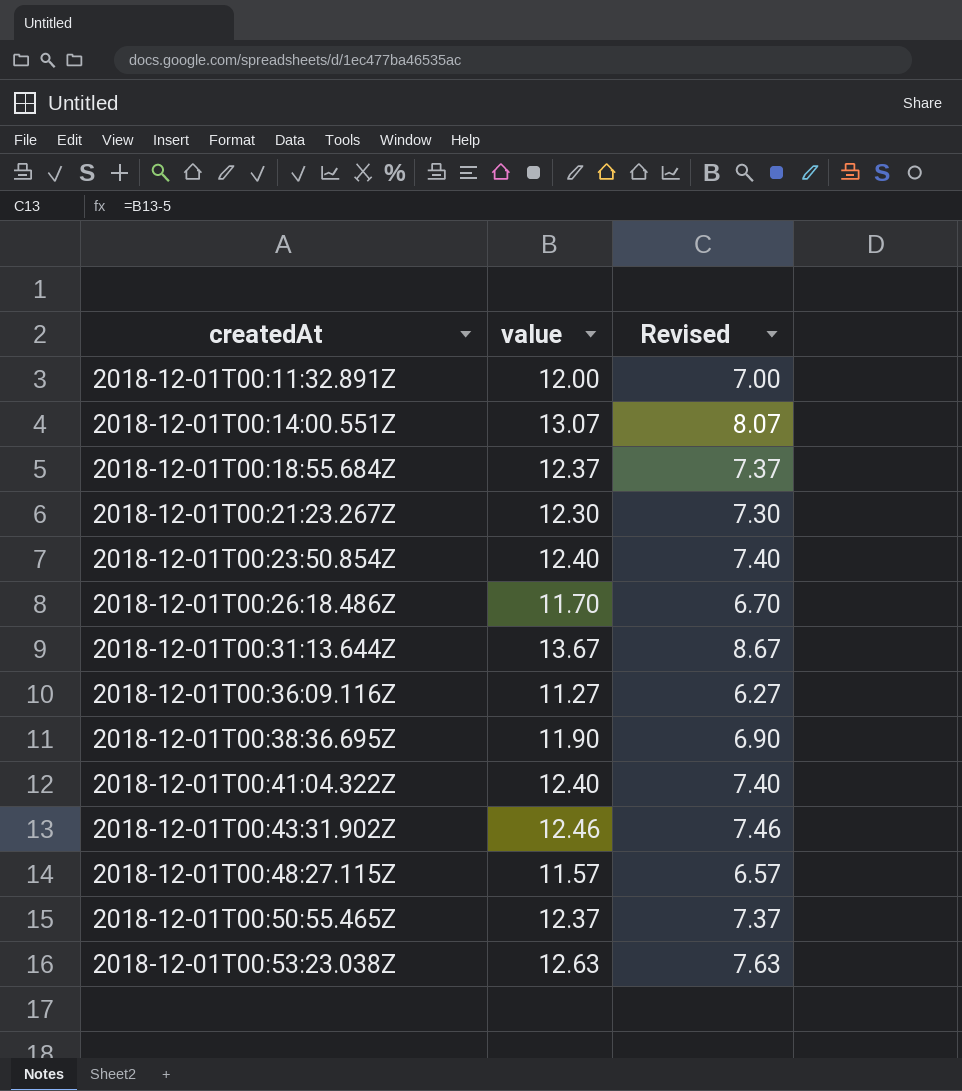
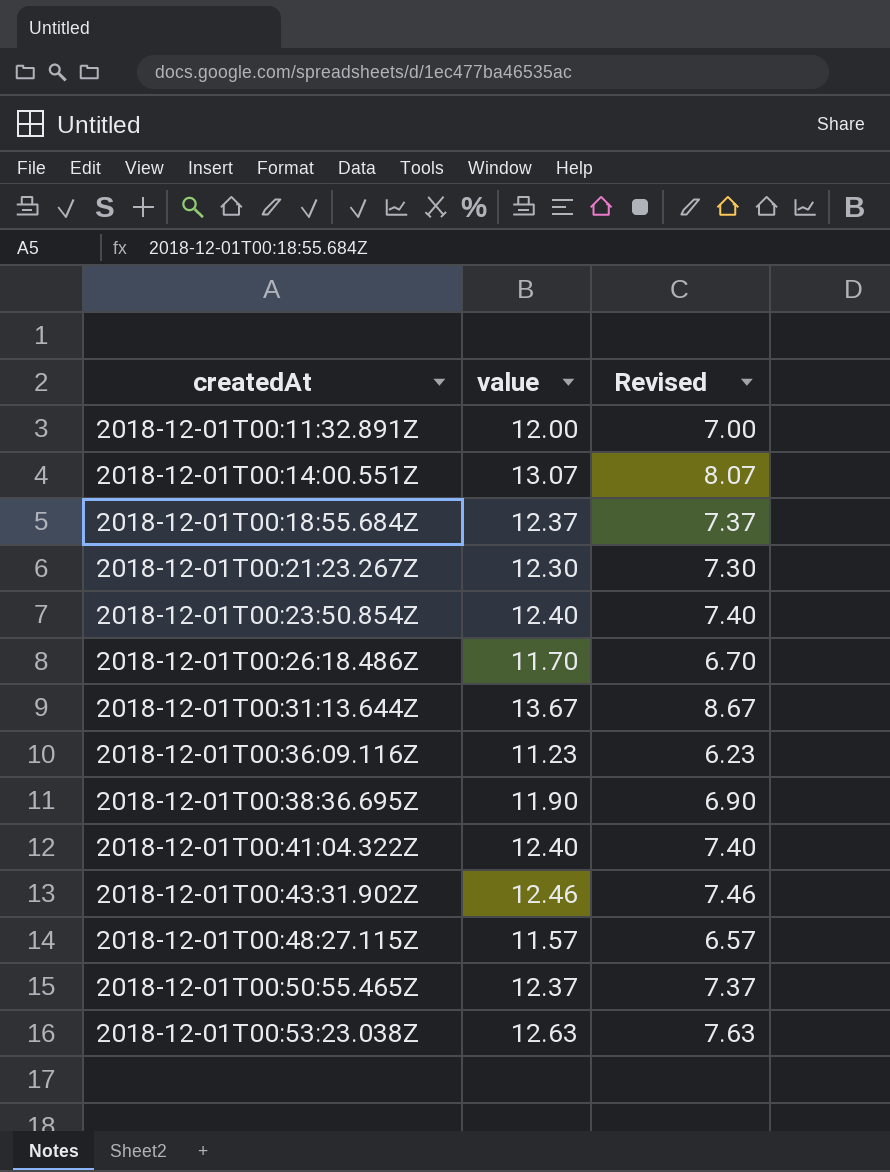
2018-12-01T00:36:09.116Z | value: 11.27 -> 11.23
2018-12-01T00:36:09.116Z | Revised: 6.27 -> 6.23

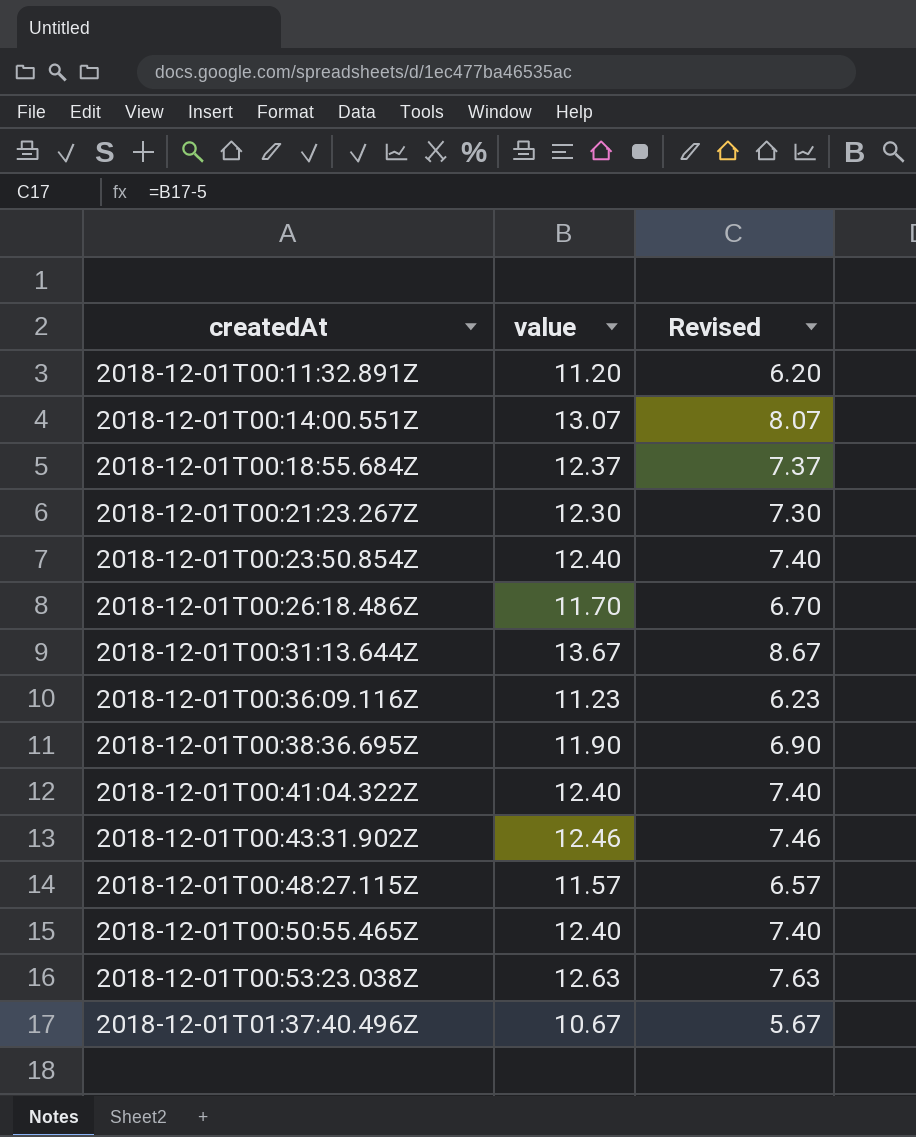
2018-12-01T00:11:32.891Z | value: 12.00 -> 11.20
2018-12-01T00:11:32.891Z | Revised: 7.00 -> 6.20
2018-12-01T00:50:55.465Z | value: 12.37 -> 12.40
2018-12-01T00:50:55.465Z | Revised: 7.37 -> 7.40
row 2018-12-01T01:37:40.496Z: none -> 10.67 | 5.67

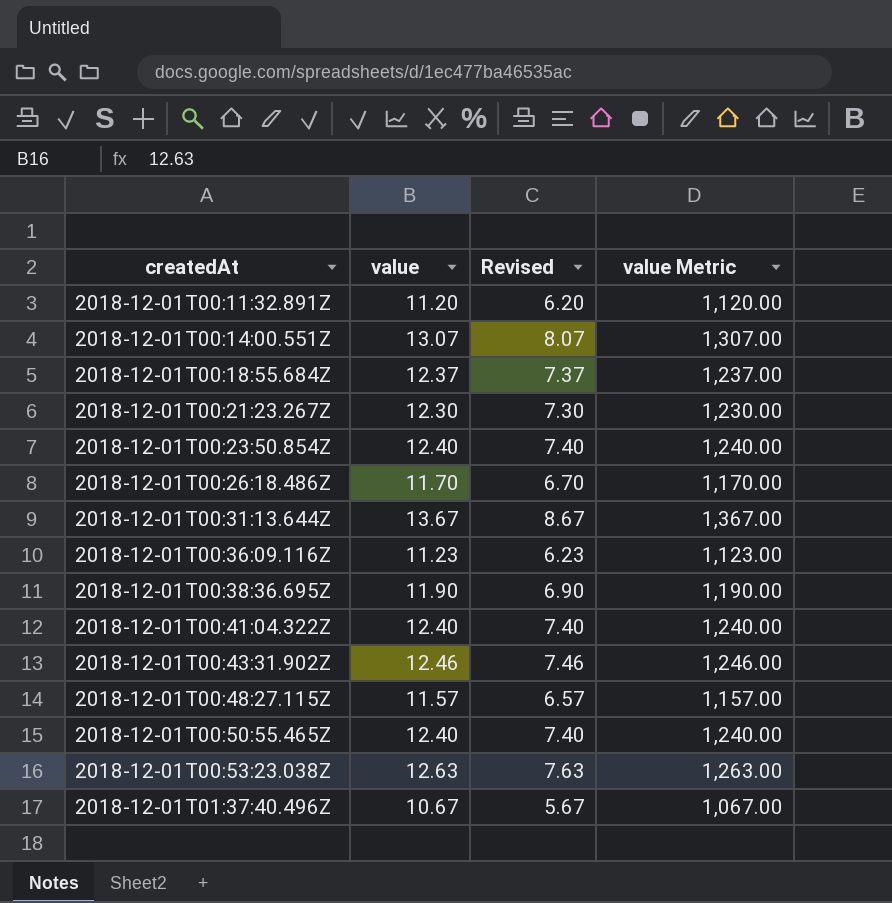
column value Metric | formula: none -> [value] * 100

